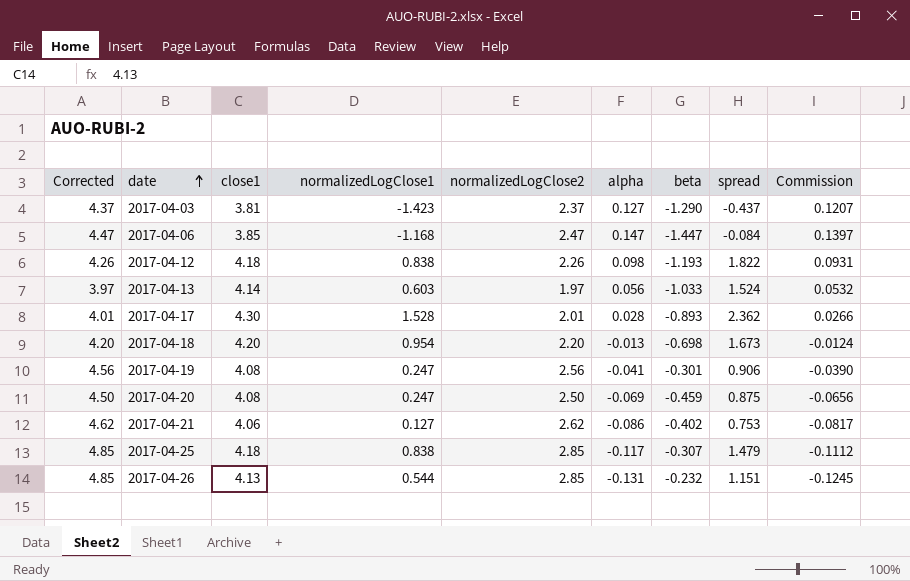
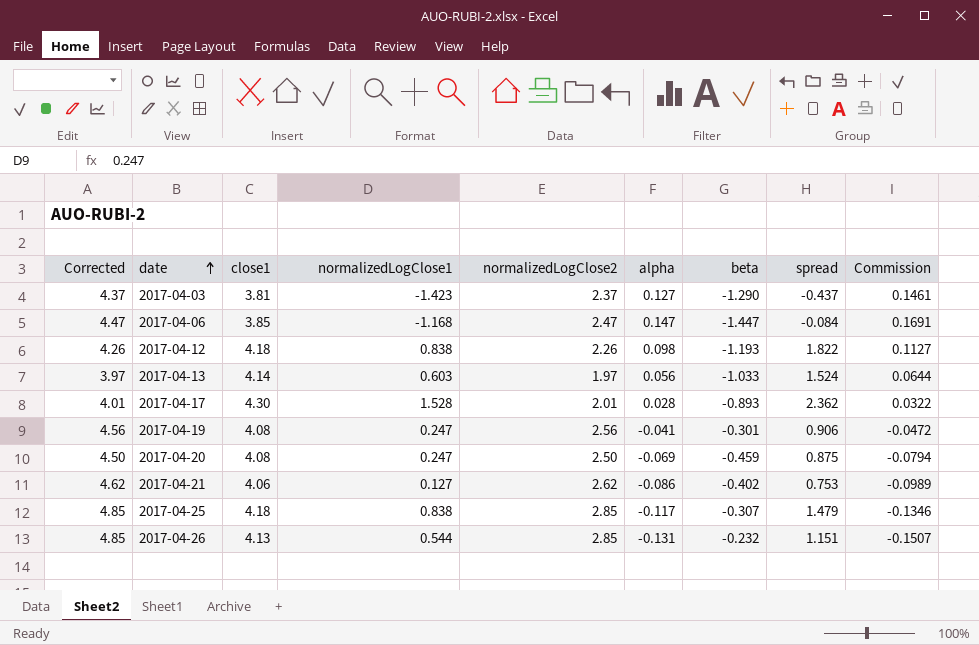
column Commission | formula: [alpha] * 0.95 -> [alpha] * 1.15
row 2017-04-18: 4.20 | 4.20 | 0.954 | 2.20 | -0.013 | -0.698 | 1.673 | -0.0124 -> none

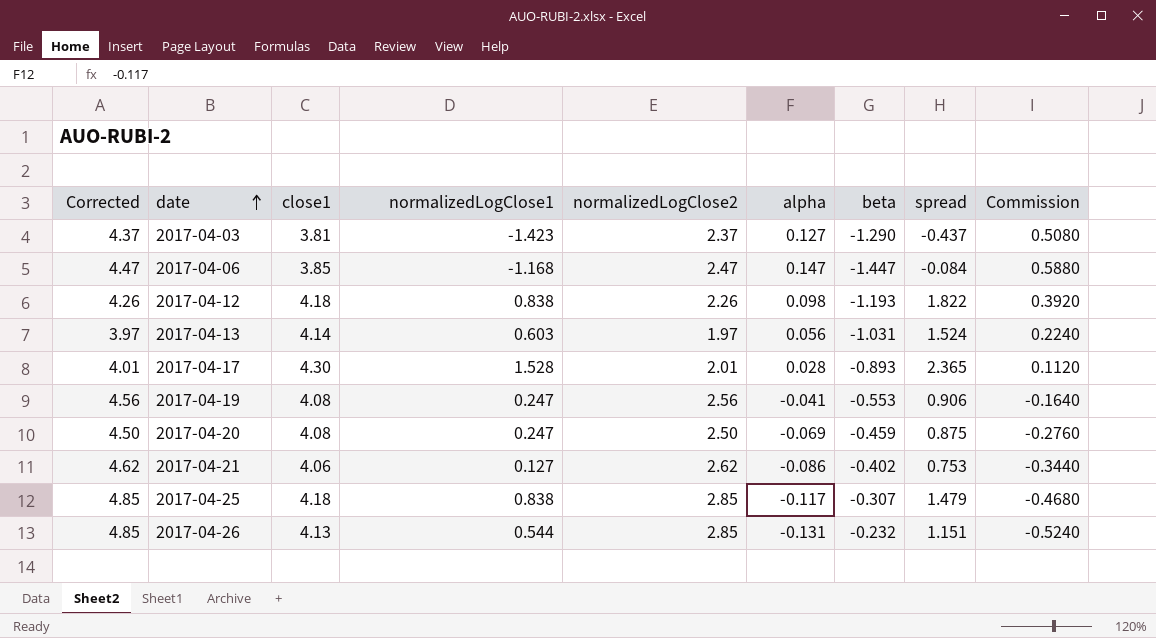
column Commission | formula: [alpha] * 1.15 -> [alpha] * 4
2017-04-13 | beta: -1.033 -> -1.031
2017-04-17 | spread: 2.362 -> 2.365
2017-04-19 | beta: -0.301 -> -0.553

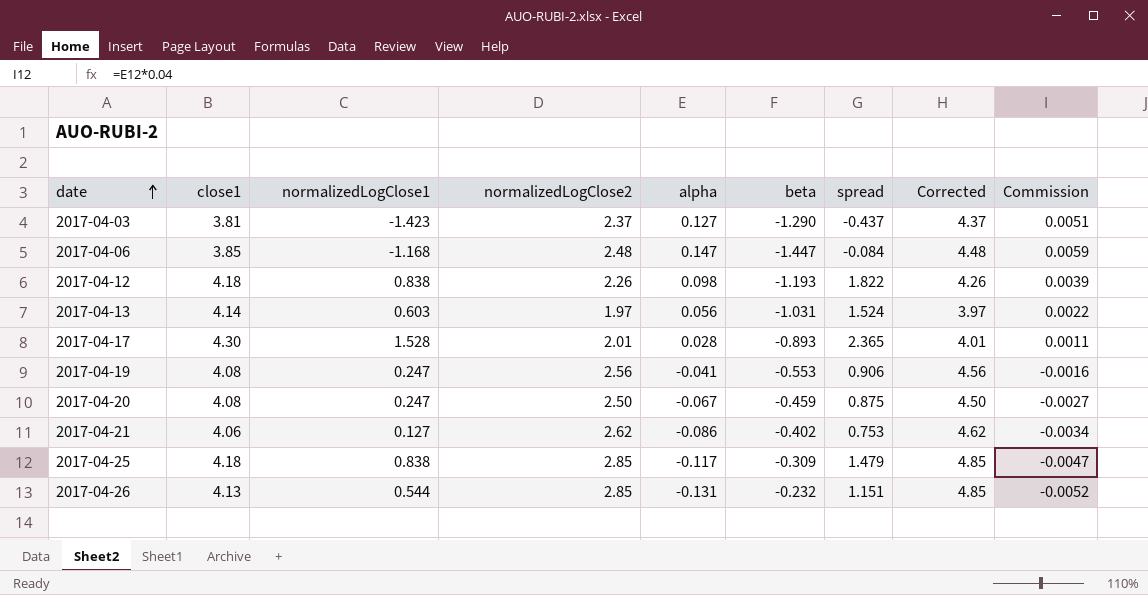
column Corrected | position: 1 -> 8
column Commission | formula: [alpha] * 4 -> [alpha] * 0.04
2017-04-06 | normalizedLogClose2: 2.47 -> 2.48
2017-04-06 | Corrected: 4.47 -> 4.48
2017-04-20 | alpha: -0.069 -> -0.067
2017-04-25 | beta: -0.307 -> -0.309

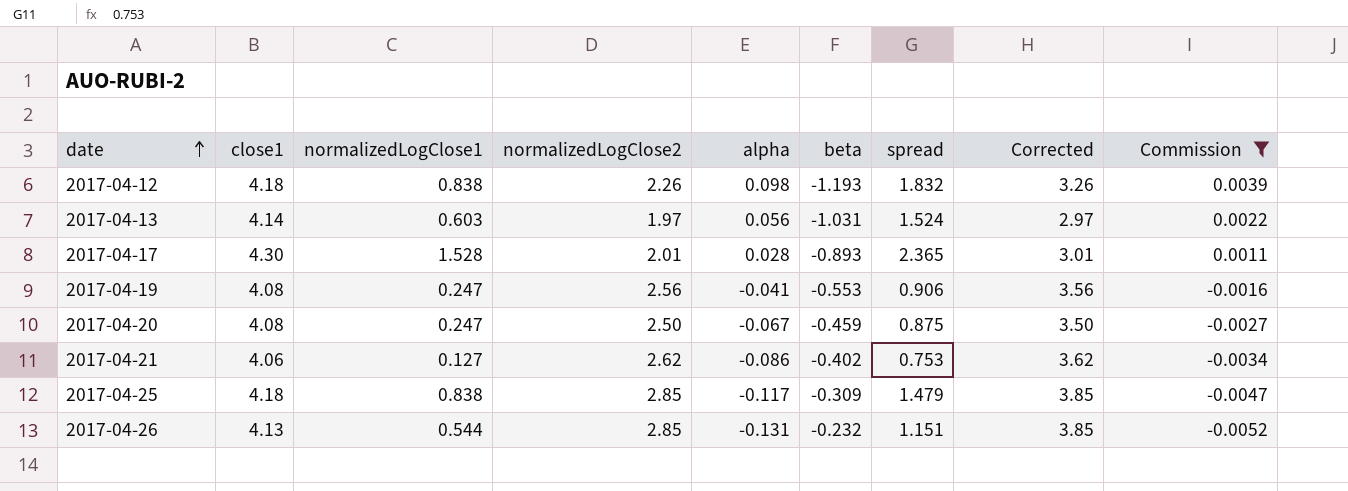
filter: none -> Commission <= 0.0039
column Corrected | formula: [normalizedLogClose2] + 2 -> [normalizedLogClose2] + 1
2017-04-12 | spread: 1.822 -> 1.832

